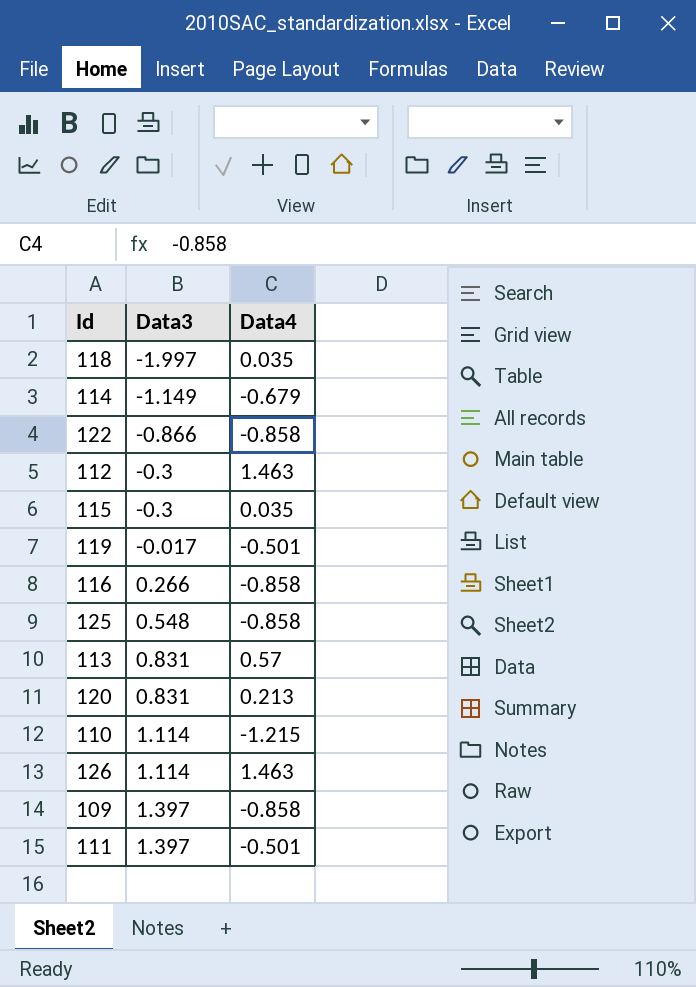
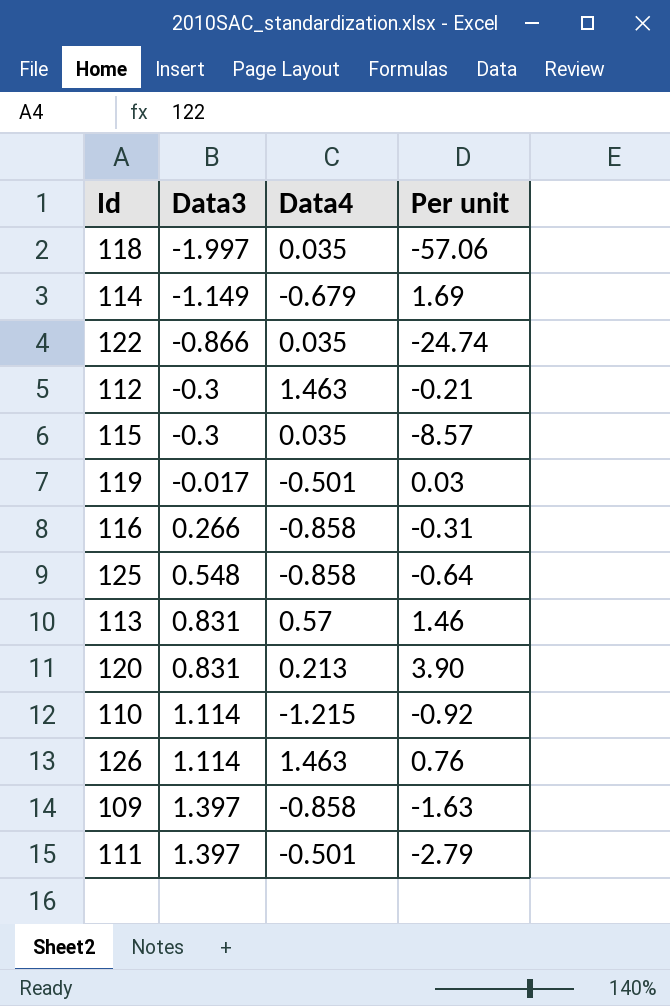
column Per unit | formula: none -> [Data3] / [Data4]
122 | Data4: -0.858 -> 0.035

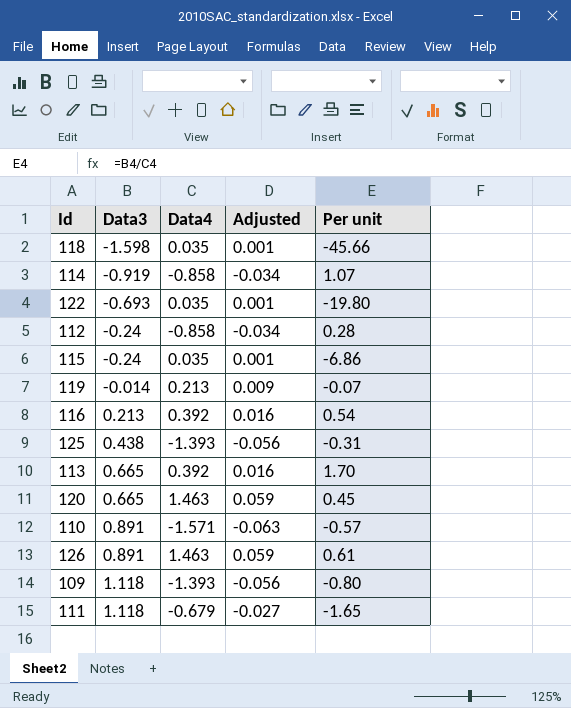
column Adjusted | formula: none -> [Data4] * 0.04
118 | Data3: -1.997 -> -1.598
118 | Per unit: -57.06 -> -45.66
114 | Data3: -1.149 -> -0.919
114 | Data4: -0.679 -> -0.858
114 | Per unit: 1.69 -> 1.07
122 | Data3: -0.866 -> -0.693
122 | Per unit: -24.74 -> -19.80
112 | Data3: -0.3 -> -0.24
112 | Data4: 1.463 -> -0.858
112 | Per unit: -0.21 -> 0.28
115 | Data3: -0.3 -> -0.24
115 | Per unit: -8.57 -> -6.86
119 | Data3: -0.017 -> -0.014
119 | Data4: -0.501 -> 0.213
119 | Per unit: 0.03 -> -0.07
116 | Data3: 0.266 -> 0.213
116 | Data4: -0.858 -> 0.392
116 | Per unit: -0.31 -> 0.54
125 | Data3: 0.548 -> 0.438
125 | Data4: -0.858 -> -1.393
125 | Per unit: -0.64 -> -0.31
113 | Data3: 0.831 -> 0.665
113 | Data4: 0.57 -> 0.392
113 | Per unit: 1.46 -> 1.70
120 | Data3: 0.831 -> 0.665
120 | Data4: 0.213 -> 1.463
120 | Per unit: 3.90 -> 0.45
110 | Data3: 1.114 -> 0.891
110 | Data4: -1.215 -> -1.571
110 | Per unit: -0.92 -> -0.57
126 | Data3: 1.114 -> 0.891
126 | Per unit: 0.76 -> 0.61
109 | Data3: 1.397 -> 1.118
109 | Data4: -0.858 -> -1.393
109 | Per unit: -1.63 -> -0.80
111 | Data3: 1.397 -> 1.118
111 | Data4: -0.501 -> -0.679
111 | Per unit: -2.79 -> -1.65

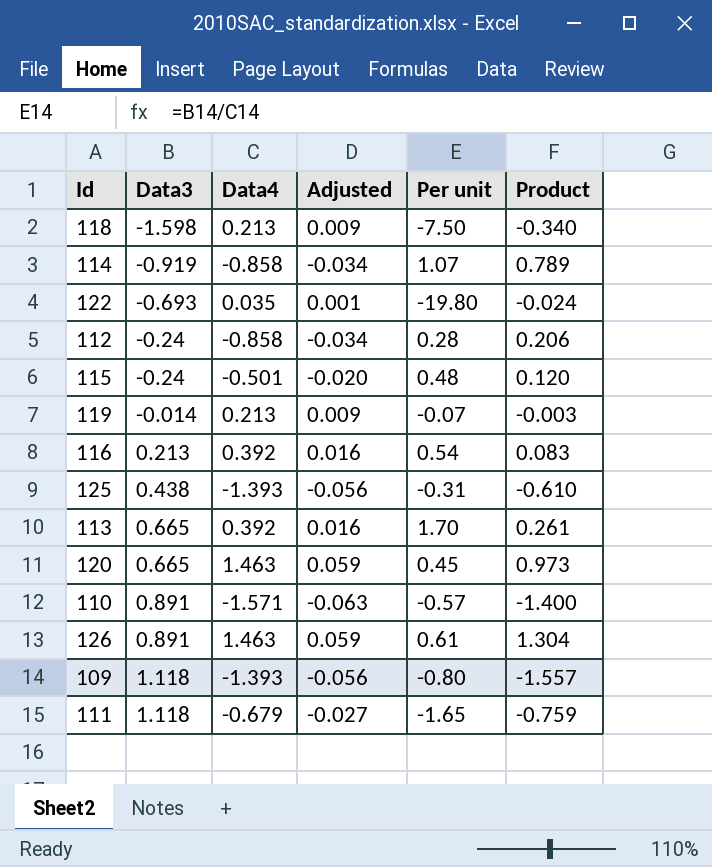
column Product | formula: none -> [Data3] * [Data4]
118 | Data4: 0.035 -> 0.213
118 | Adjusted: 0.001 -> 0.009
118 | Per unit: -45.66 -> -7.50
115 | Data4: 0.035 -> -0.501
115 | Adjusted: 0.001 -> -0.020
115 | Per unit: -6.86 -> 0.48

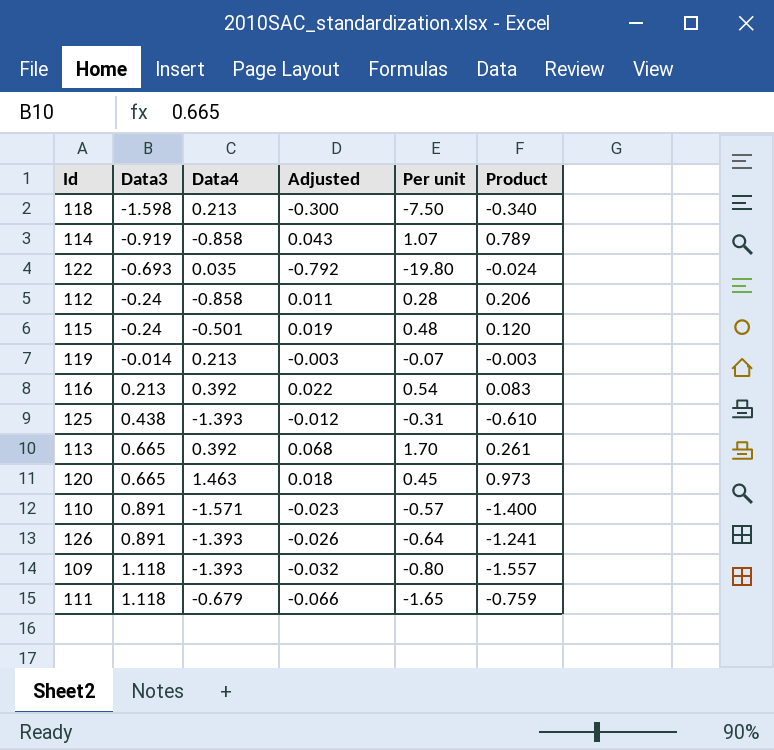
column Adjusted | formula: [Data4] * 0.04 -> [Per unit] * 0.04
126 | Data4: 1.463 -> -1.393
126 | Per unit: 0.61 -> -0.64
126 | Product: 1.304 -> -1.241

